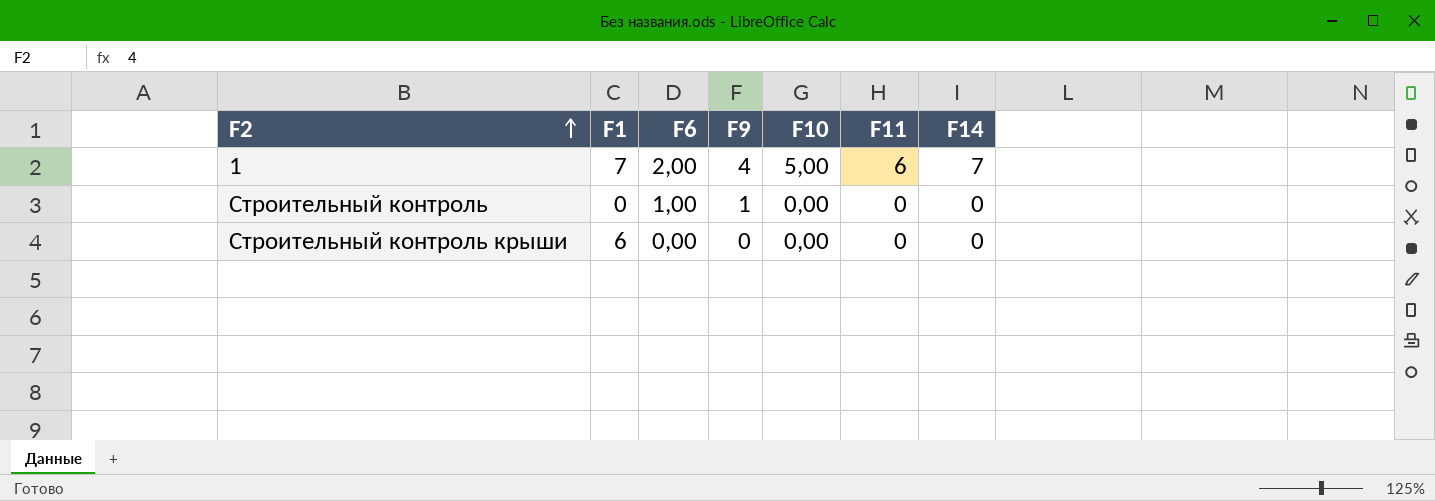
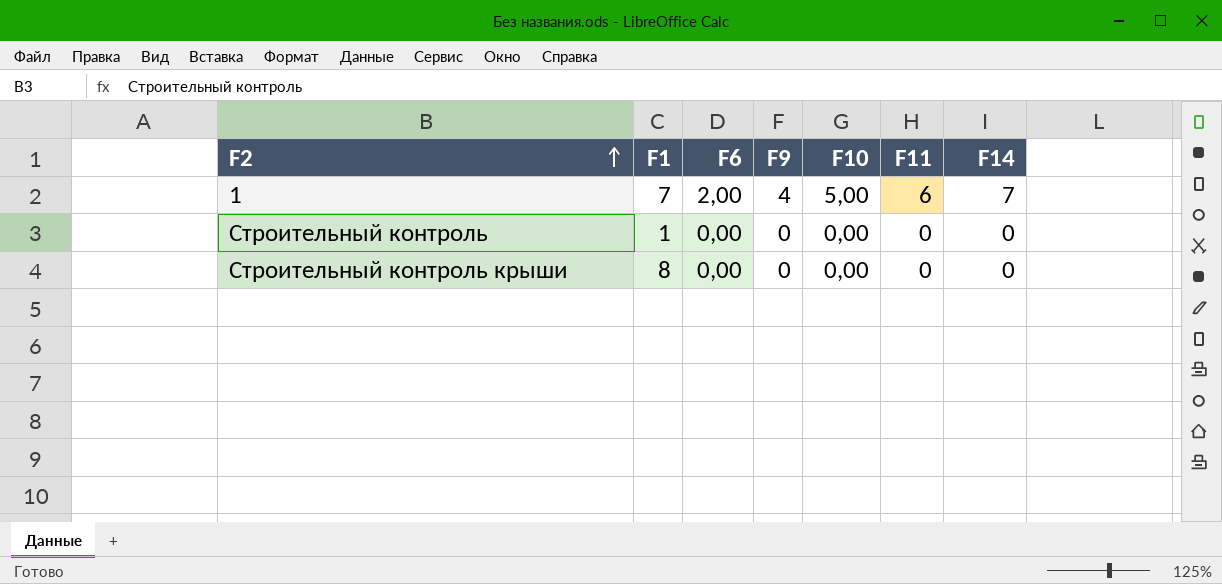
Строительный контроль | F1: 0 -> 1
Строительный контроль | F6: 1,00 -> 0,00
Строительный контроль | F9: 1 -> 0
Строительный контроль крыши | F1: 6 -> 8

